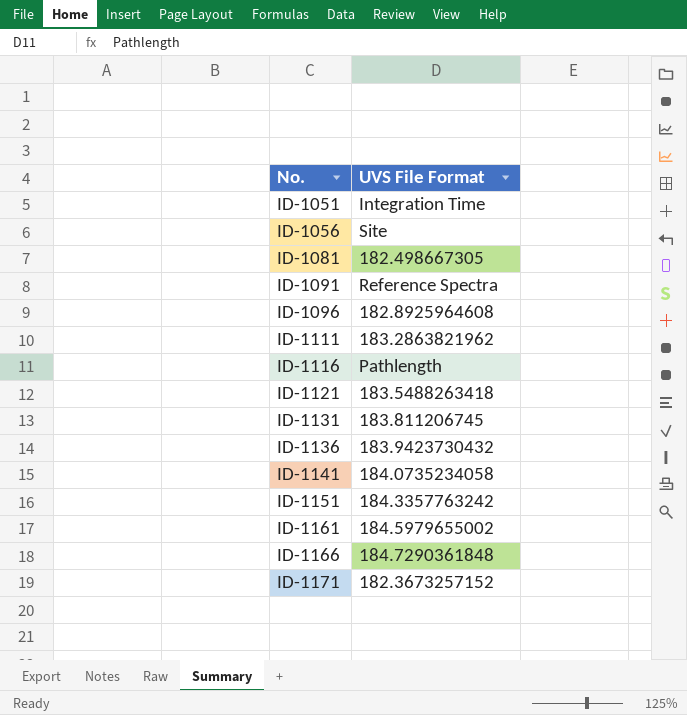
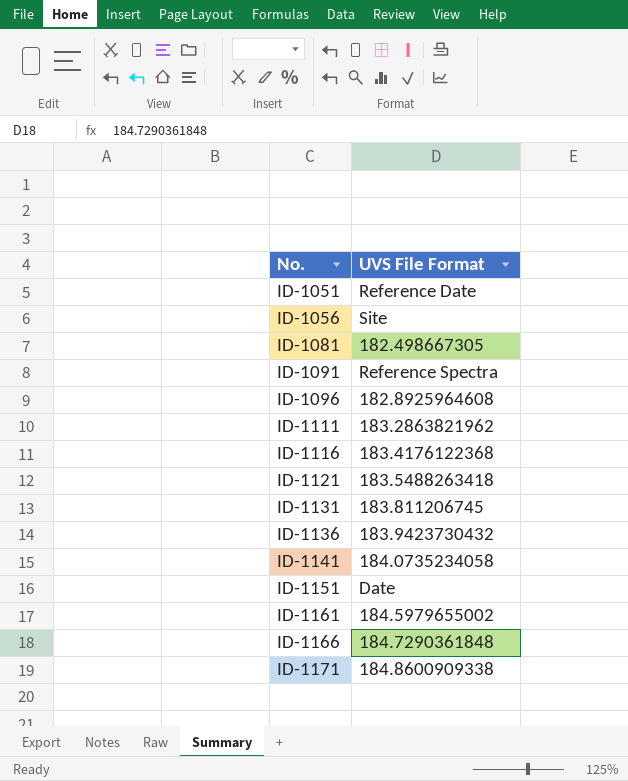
ID-1051 | UVS File Format: Integration Time -> Reference Date
ID-1116 | UVS File Format: Pathlength -> 183.4176122368
ID-1151 | UVS File Format: 184.3357763242 -> Date
ID-1171 | UVS File Format: 182.3673257152 -> 184.8600909338

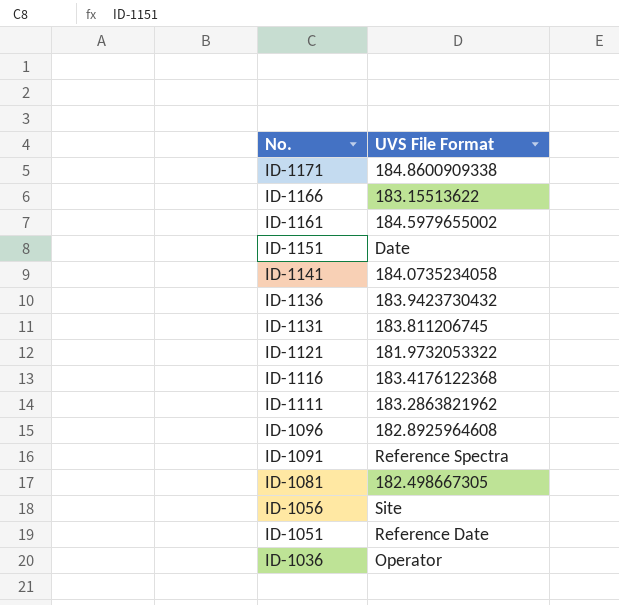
row order: No. ascending -> No. descending
ID-1166 | UVS File Format: 184.7290361848 -> 183.15513622
ID-1121 | UVS File Format: 183.5488263418 -> 181.9732053322
row ID-1036: none -> Operator

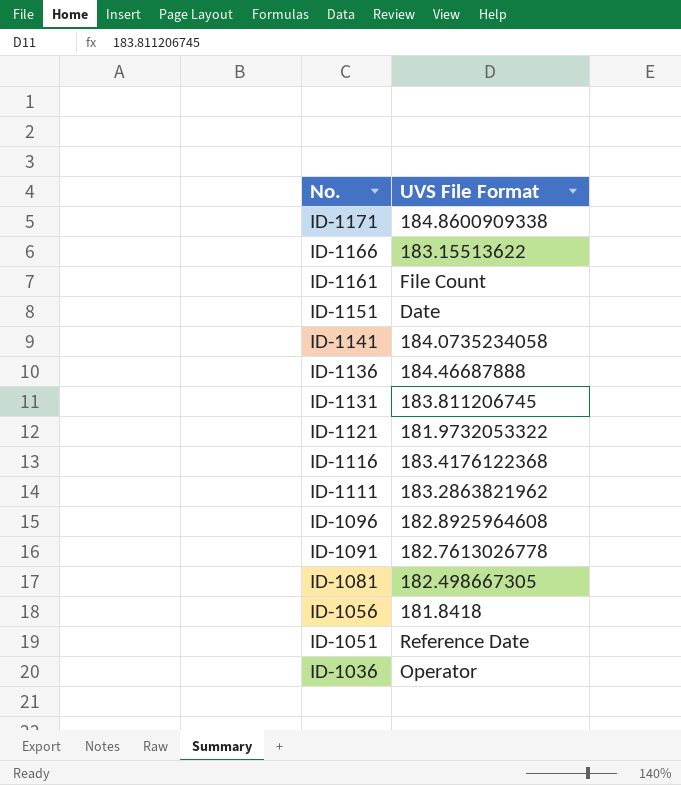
ID-1161 | UVS File Format: 184.5979655002 -> File Count
ID-1136 | UVS File Format: 183.9423730432 -> 184.46687888
ID-1091 | UVS File Format: Reference Spectra -> 182.7613026778
ID-1056 | UVS File Format: Site -> 181.8418

